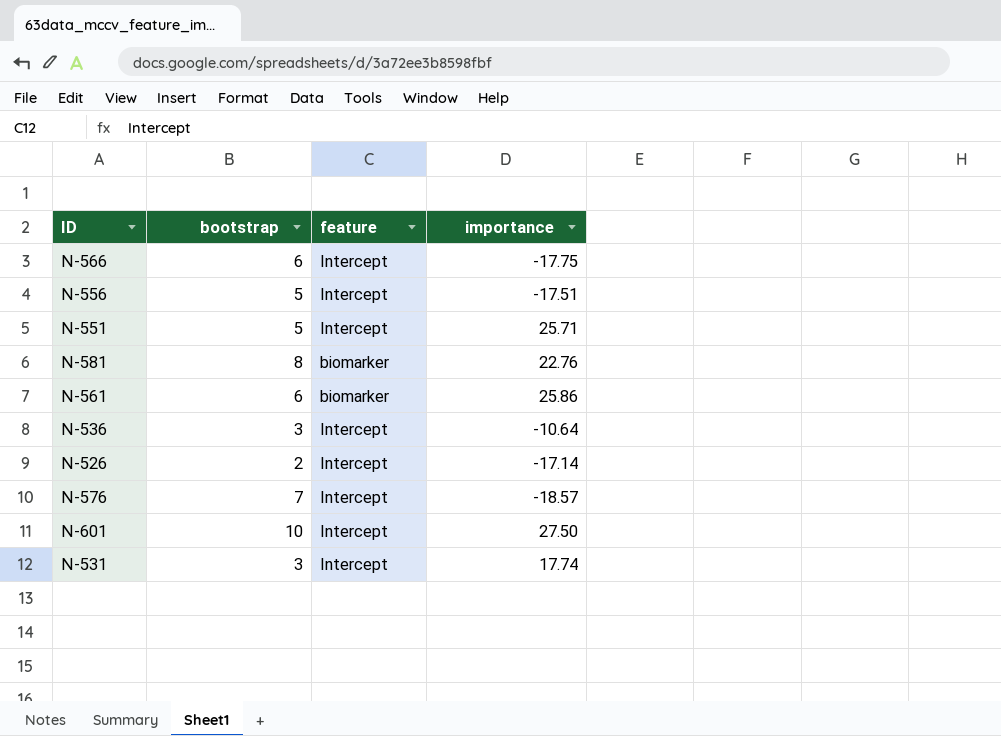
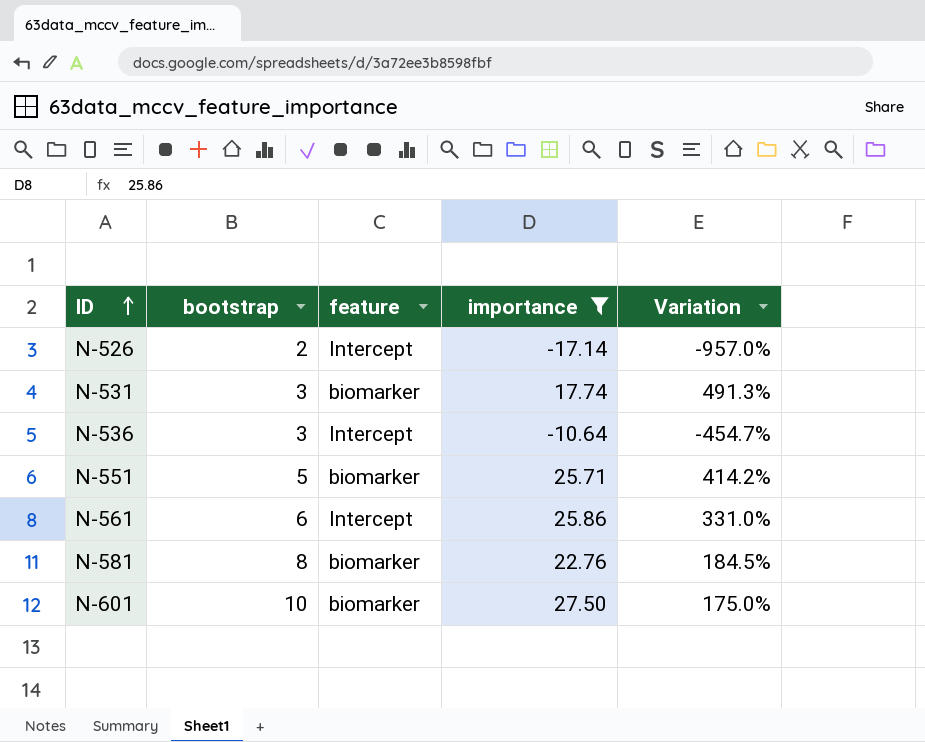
filter: none -> importance >= -17.14
row order: none -> ID ascending
column Variation | formula: none -> ([importance] - [bootstrap]) / [bootstrap]
N-531 | feature: Intercept -> biomarker
N-551 | feature: Intercept -> biomarker
N-561 | feature: biomarker -> Intercept
N-601 | feature: Intercept -> biomarker

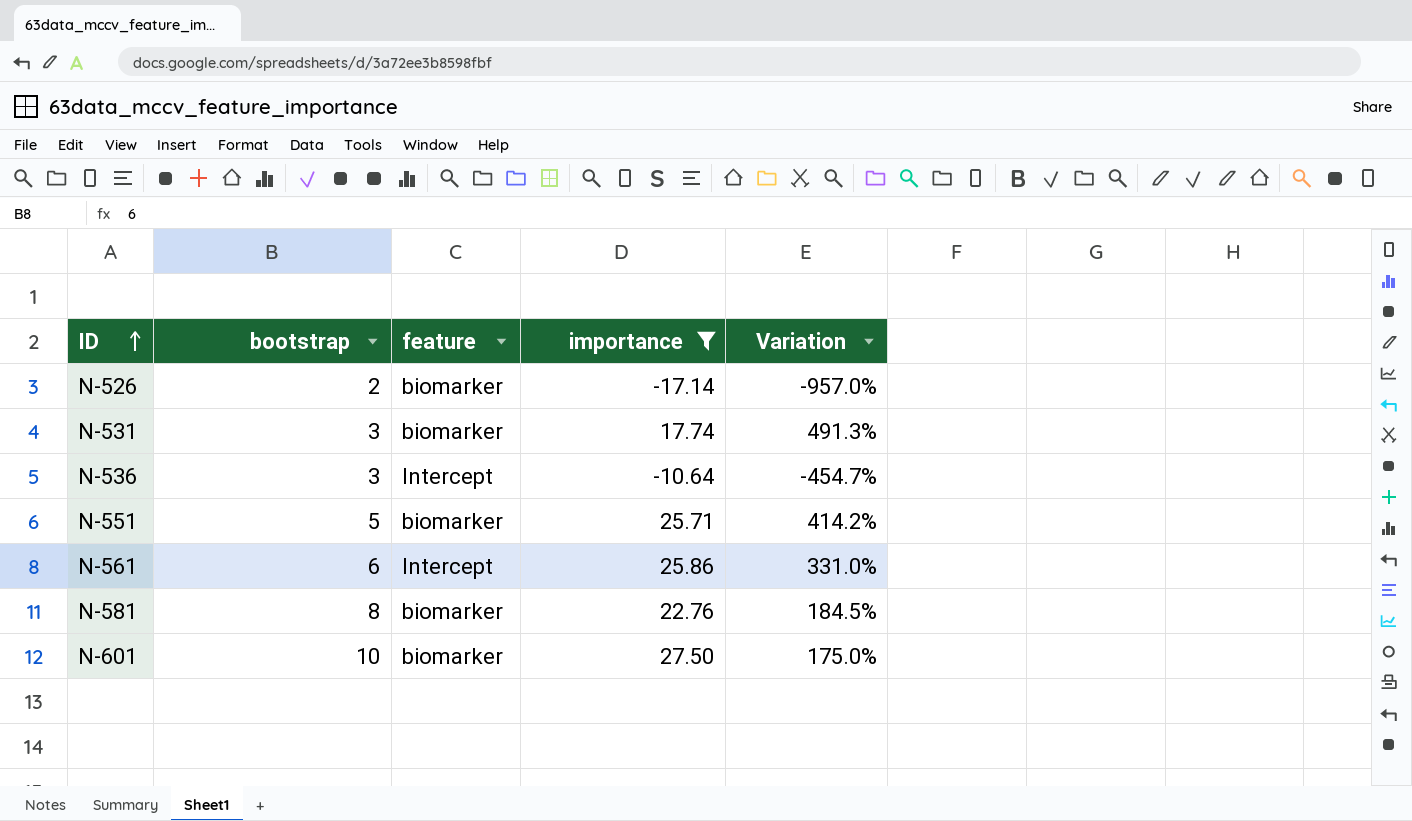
N-526 | feature: Intercept -> biomarker

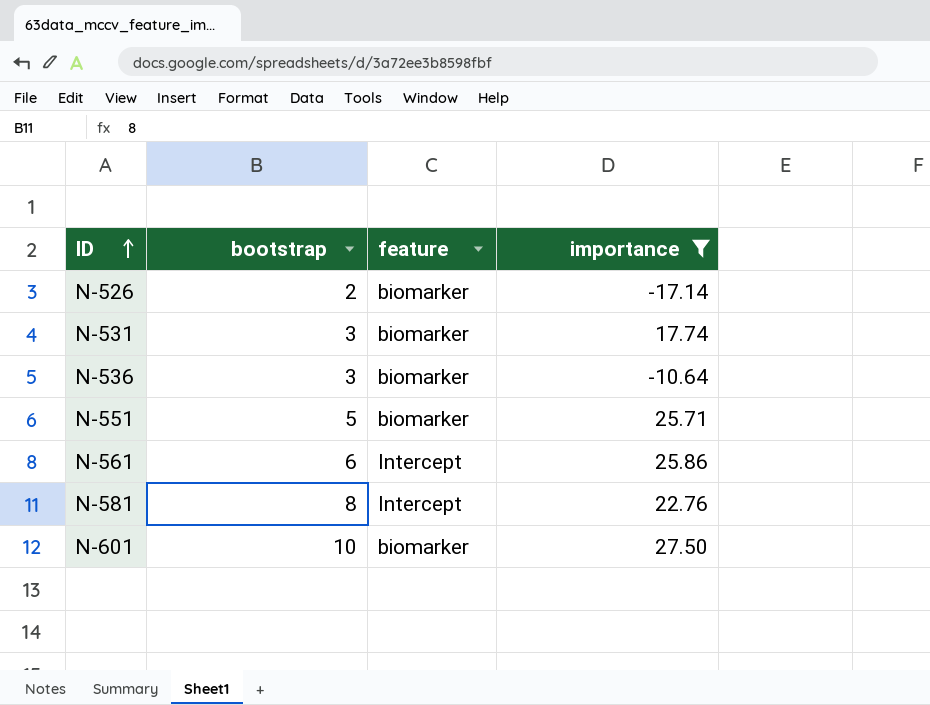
column Variation | formula: ([importance] - [bootstrap]) / [bootstrap] -> none
N-536 | feature: Intercept -> biomarker
N-581 | feature: biomarker -> Intercept

